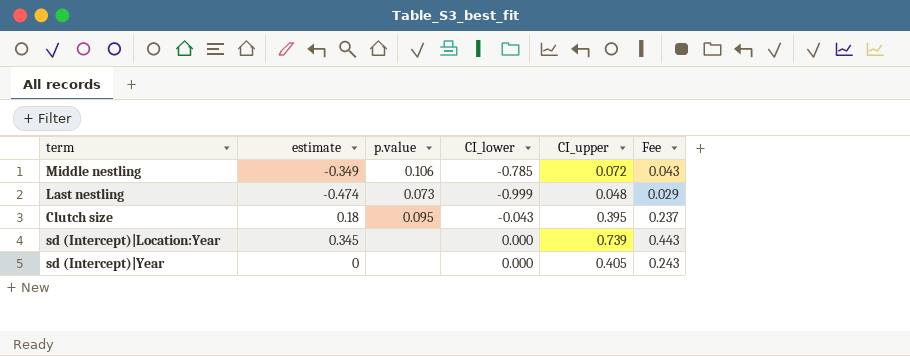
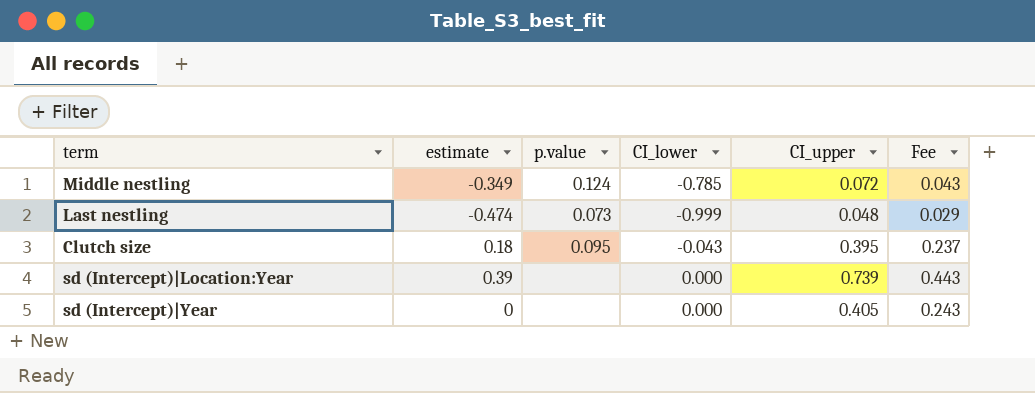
Middle nestling | p.value: 0.106 -> 0.124
sd (Intercept)|Location:Year | estimate: 0.345 -> 0.39

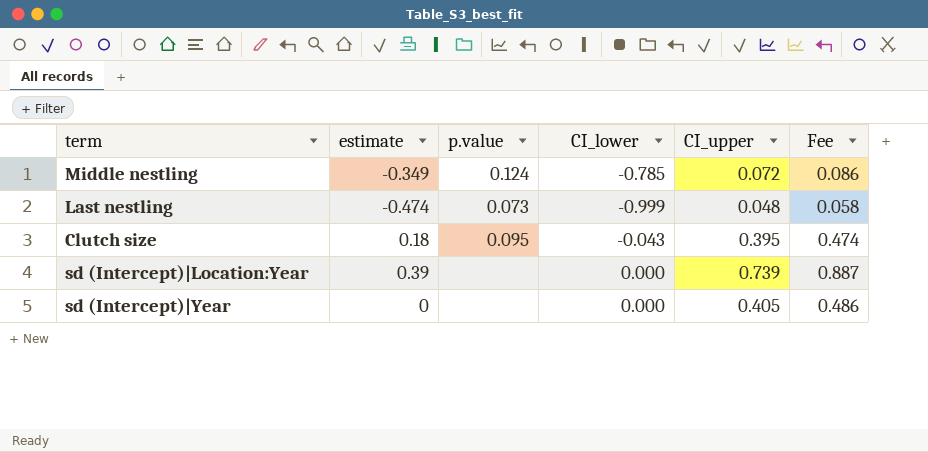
column Fee | formula: [CI_upper] * 0.6 -> [CI_upper] * 1.2

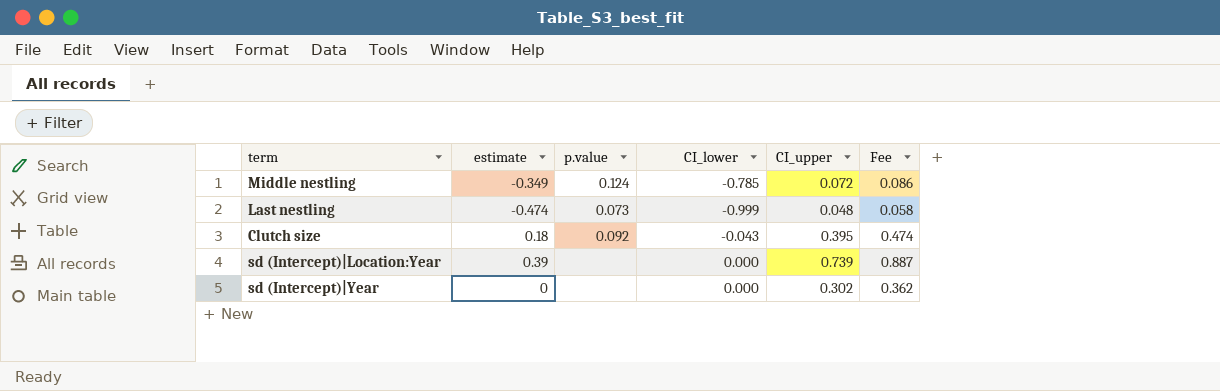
Clutch size | p.value: 0.095 -> 0.092
sd (Intercept)|Year | CI_upper: 0.405 -> 0.302
sd (Intercept)|Year | Fee: 0.486 -> 0.362

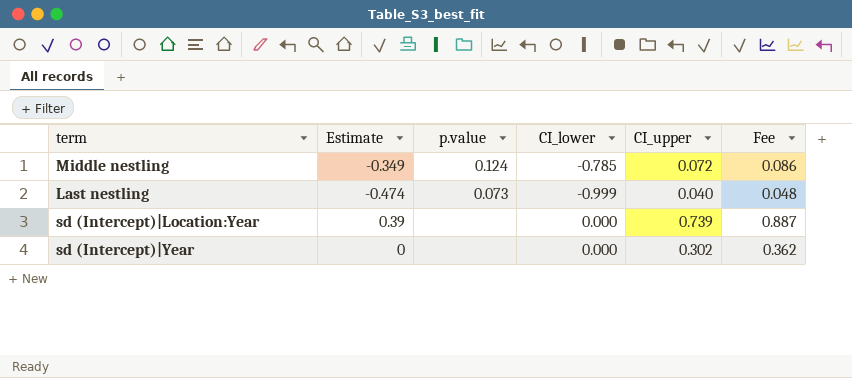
column name: estimate -> Estimate
row Clutch size: 0.18 | 0.092 | -0.043 | 0.395 | 0.474 -> none
Last nestling | CI_upper: 0.048 -> 0.040
Last nestling | Fee: 0.058 -> 0.048

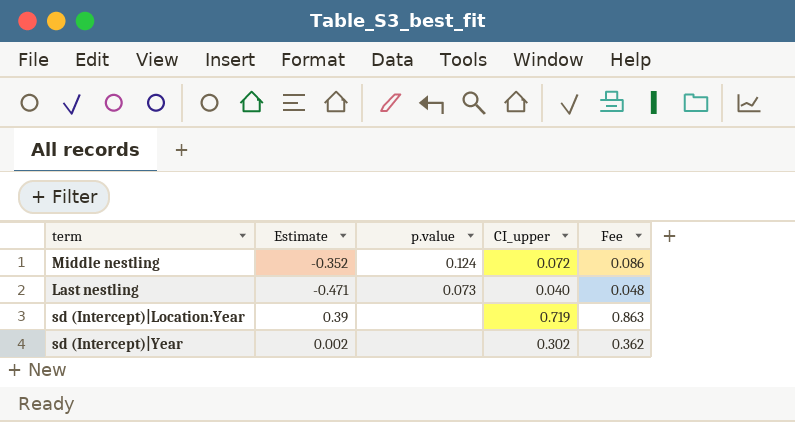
column CI_lower | position: 4 -> none
Middle nestling | Estimate: -0.349 -> -0.352
Last nestling | Estimate: -0.474 -> -0.471
sd (Intercept)|Location:Year | CI_upper: 0.739 -> 0.719
sd (Intercept)|Location:Year | Fee: 0.887 -> 0.863
sd (Intercept)|Year | Estimate: 0 -> 0.002

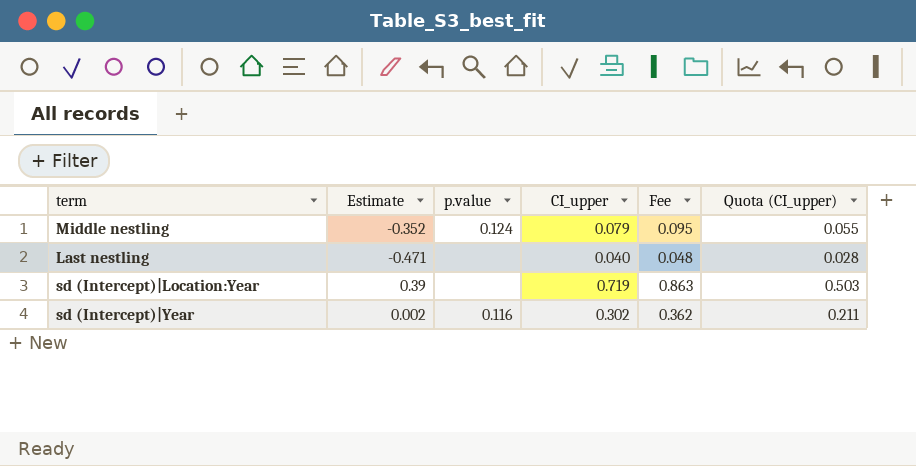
column Quota (CI_upper) | formula: none -> [CI_upper] * 0.7
Middle nestling | CI_upper: 0.072 -> 0.079
Middle nestling | Fee: 0.086 -> 0.095
Last nestling | p.value: 0.073 -> none
sd (Intercept)|Year | p.value: none -> 0.116

